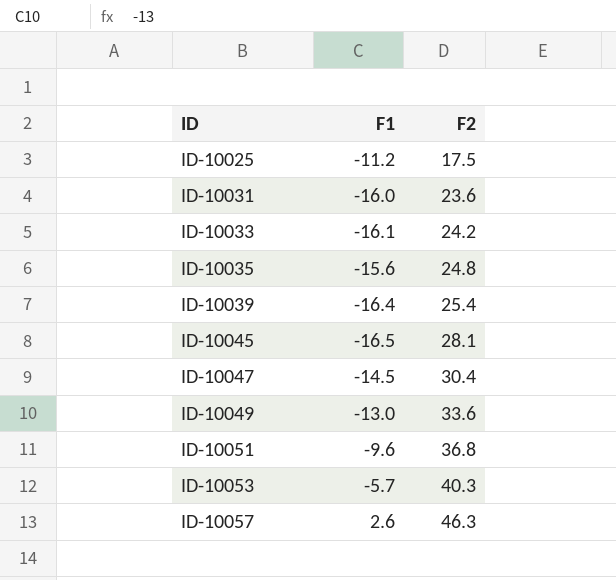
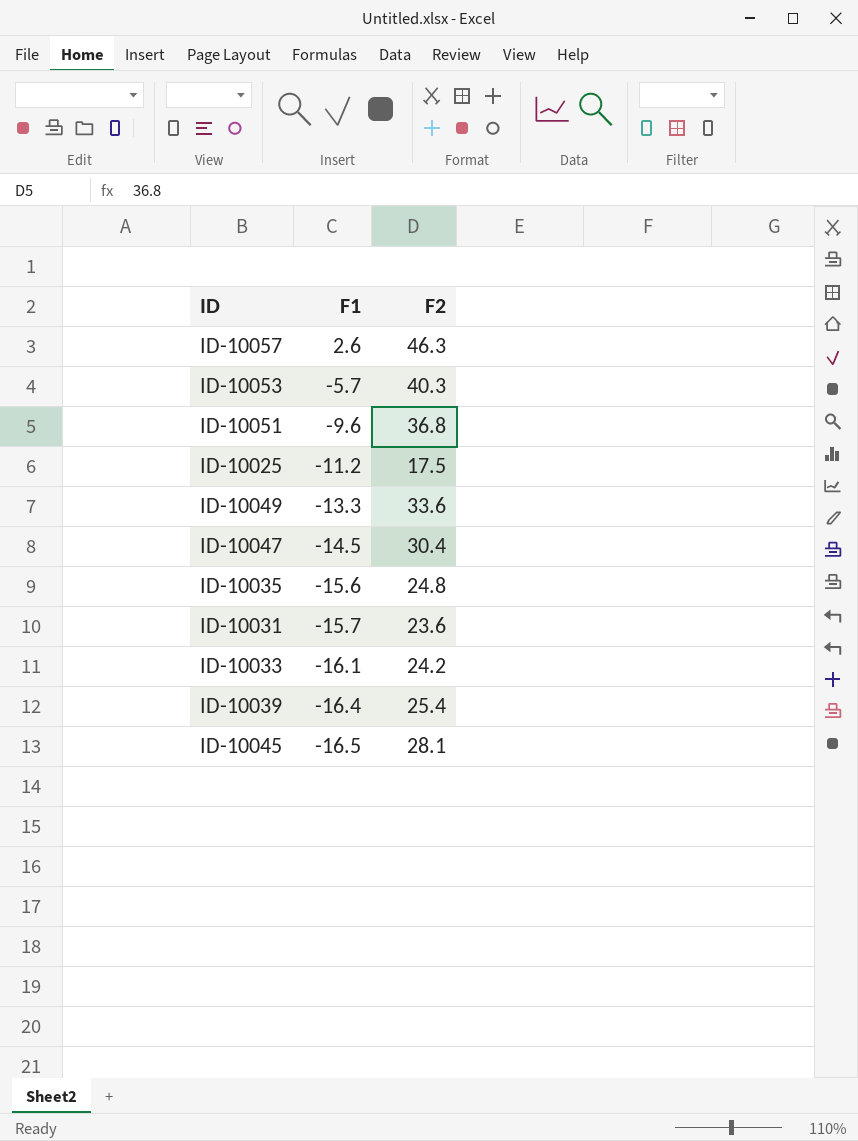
row order: ID ascending -> F1 descending
ID-10049 | F1: -13.0 -> -13.3
ID-10031 | F1: -16.0 -> -15.7

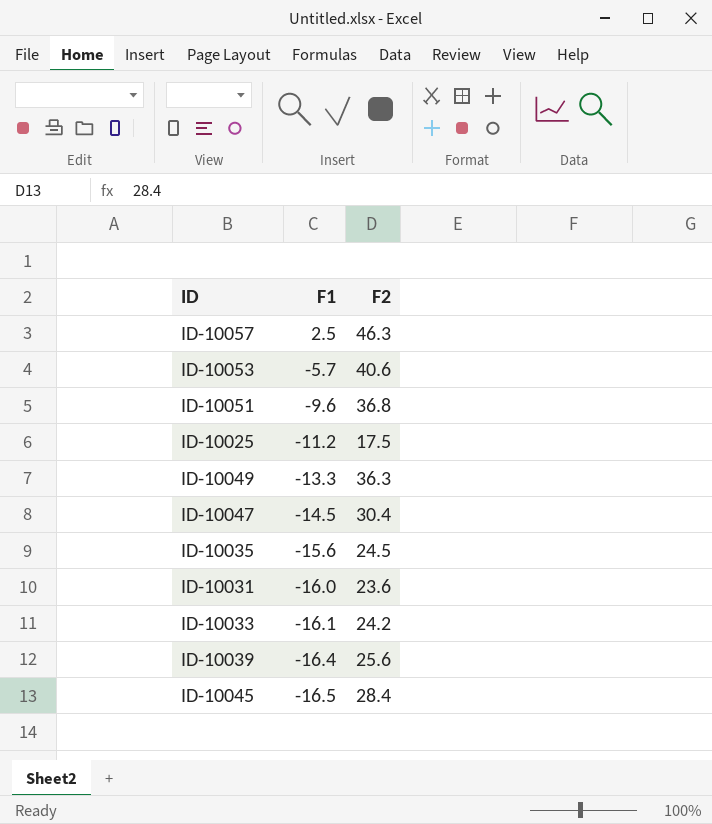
ID-10057 | F1: 2.6 -> 2.5
ID-10053 | F2: 40.3 -> 40.6
ID-10049 | F2: 33.6 -> 36.3
ID-10035 | F2: 24.8 -> 24.5
ID-10031 | F1: -15.7 -> -16.0
ID-10039 | F2: 25.4 -> 25.6
ID-10045 | F2: 28.1 -> 28.4

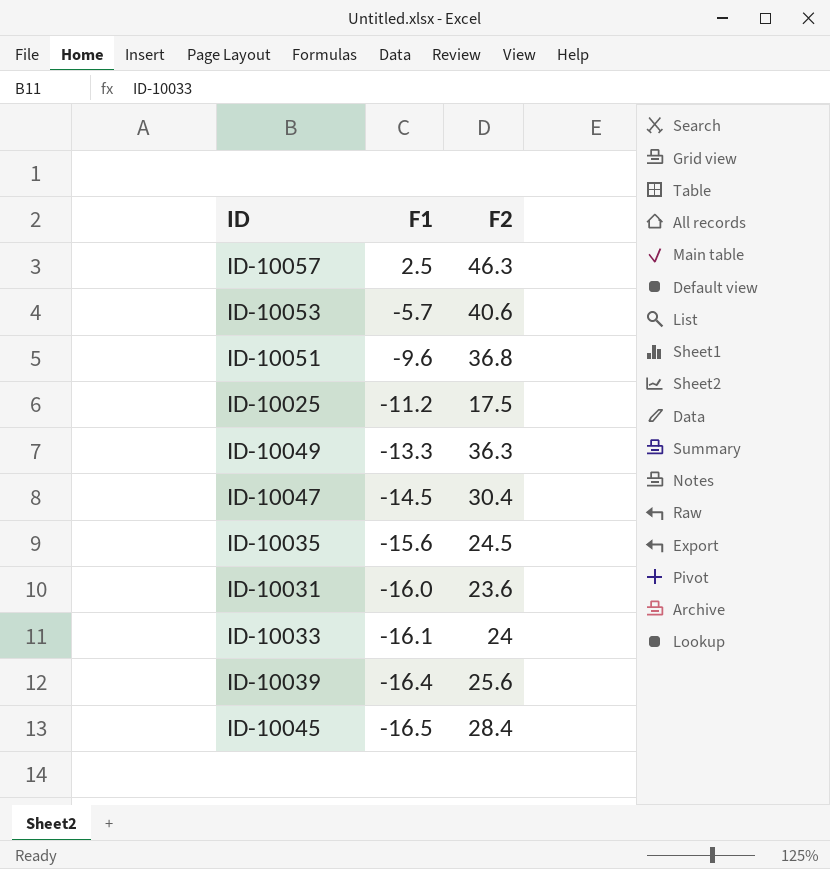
ID-10033 | F2: 24.2 -> 24

